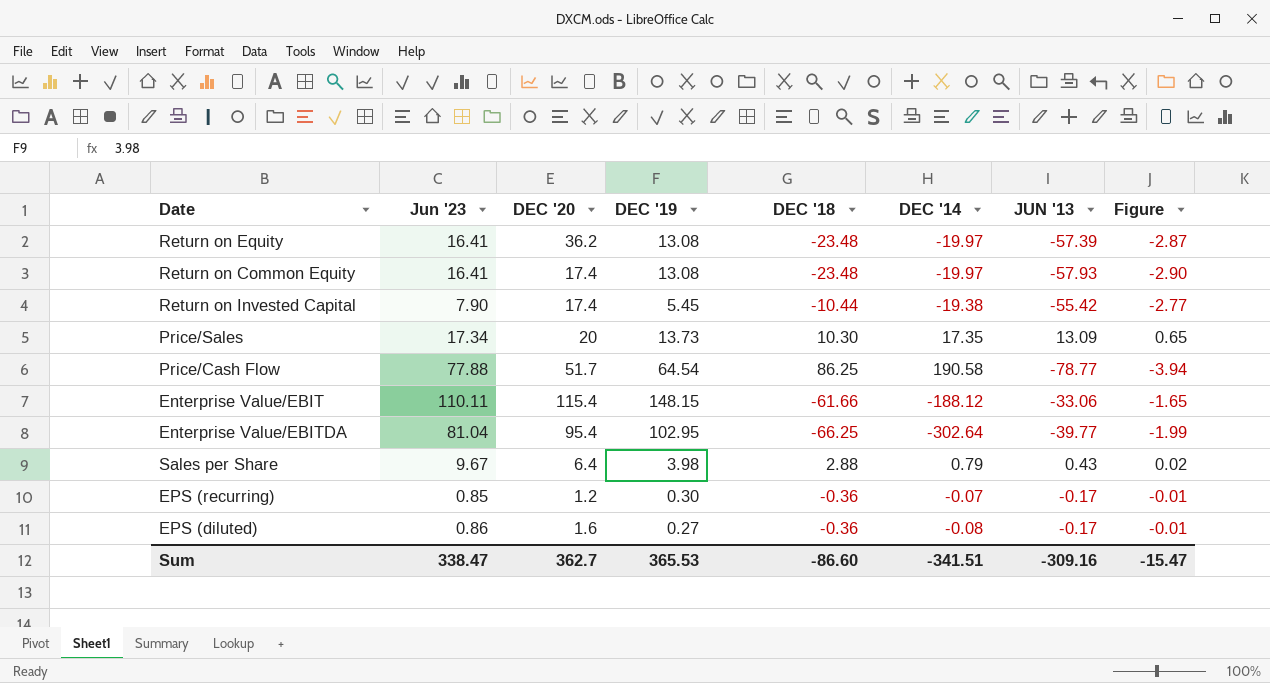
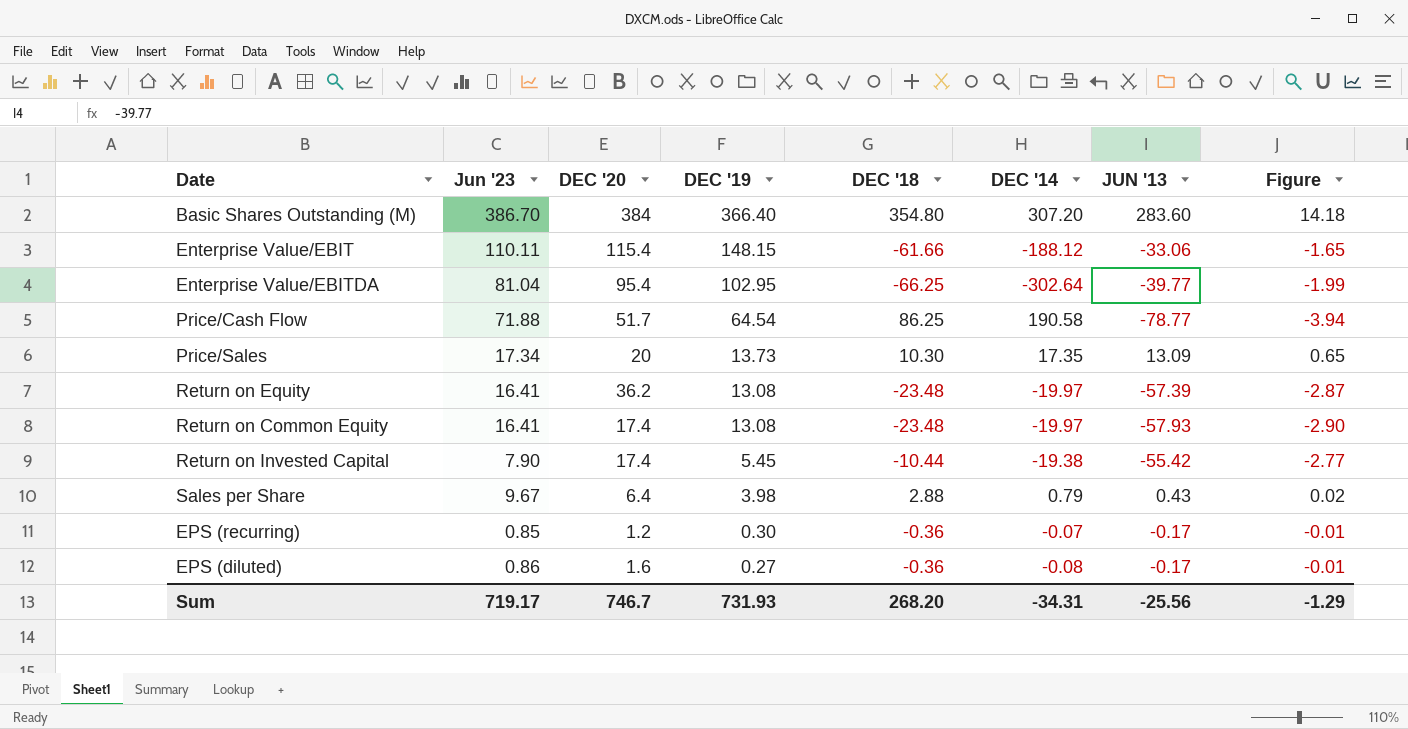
row order: none -> DEC '19 descending
row Basic Shares Outstanding (M): none -> 386.70 | 384 | 366.40 | 354.80 | 307.20 | 283.60 | 14.18
Price/Cash Flow | Jun '23: 77.88 -> 71.88
Sum | Jun '23: 338.47 -> 719.17
Sum | DEC '20: 362.7 -> 746.7
Sum | DEC '19: 365.53 -> 731.93
Sum | DEC '18: -86.60 -> 268.20
Sum | DEC '14: -341.51 -> -34.31
Sum | JUN '13: -309.16 -> -25.56
Sum | Figure: -15.47 -> -1.29

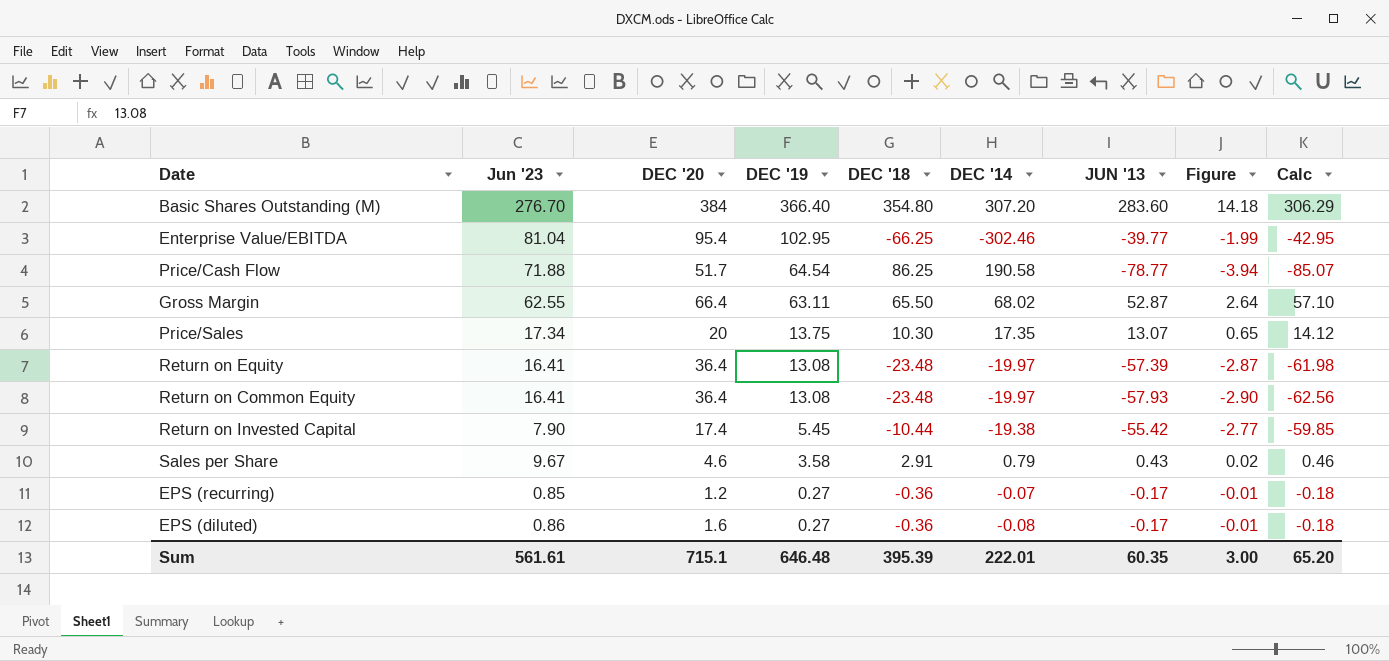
column Calc | formula: none -> [JUN '13] * 1.08
row Enterprise Value/EBIT: 110.11 | 115.4 | 148.15 | -61.66 | -188.12 | -33.06 | -1.65 -> none
Basic Shares Outstanding (M) | Jun '23: 386.70 -> 276.70
Enterprise Value/EBITDA | DEC '14: -302.64 -> -302.46
row Gross Margin: none -> 62.55 | 66.4 | 63.11 | 65.50 | 68.02 | 52.87 | 2.64 | 57.10
Price/Sales | DEC '19: 13.73 -> 13.75
Price/Sales | JUN '13: 13.09 -> 13.07
Return on Equity | DEC '20: 36.2 -> 36.4
Return on Common Equity | DEC '20: 17.4 -> 36.4
Sales per Share | DEC '20: 6.4 -> 4.6
Sales per Share | DEC '19: 3.98 -> 3.58
Sales per Share | DEC '18: 2.88 -> 2.91
EPS (recurring) | DEC '19: 0.30 -> 0.27
Sum | Jun '23: 719.17 -> 561.61
Sum | DEC '20: 746.7 -> 715.1
Sum | DEC '19: 731.93 -> 646.48
Sum | DEC '18: 268.20 -> 395.39
Sum | DEC '14: -34.31 -> 222.01
Sum | JUN '13: -25.56 -> 60.35
Sum | Figure: -1.29 -> 3.00

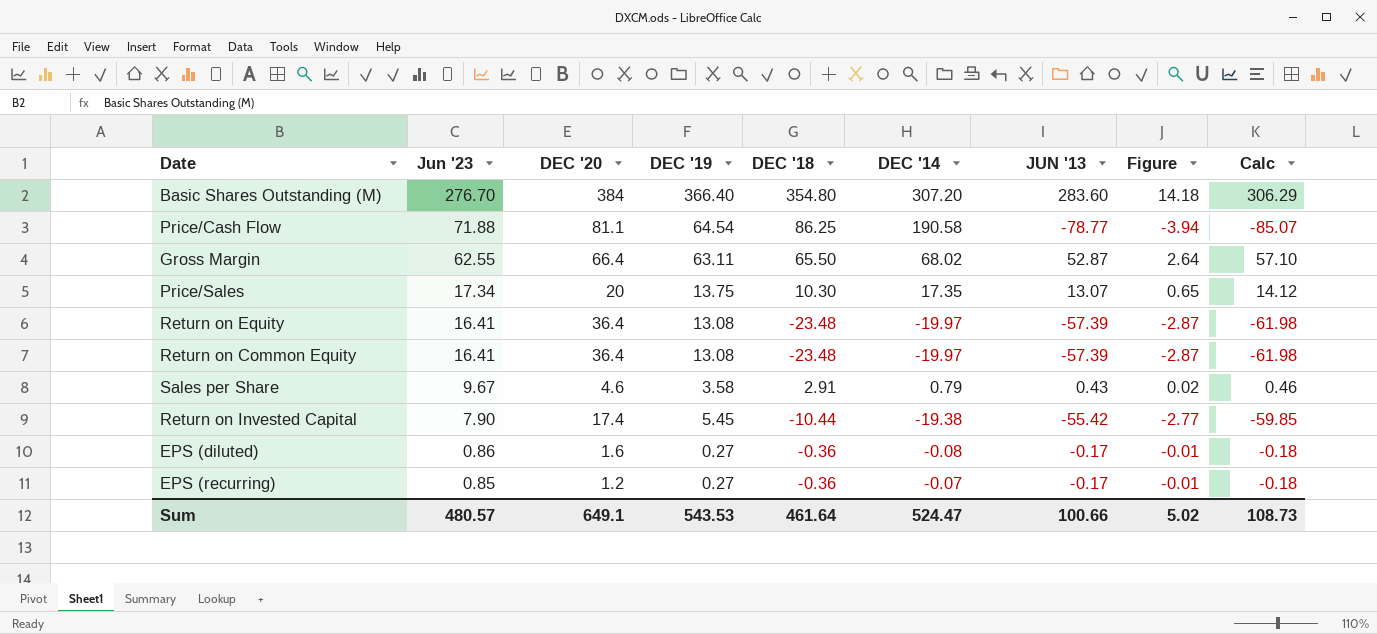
row order: DEC '19 descending -> Jun '23 descending
row Enterprise Value/EBITDA: 81.04 | 95.4 | 102.95 | -66.25 | -302.46 | -39.77 | -1.99 | -42.95 -> none
Price/Cash Flow | DEC '20: 51.7 -> 81.1
Return on Common Equity | JUN '13: -57.93 -> -57.39
Return on Common Equity | Figure: -2.90 -> -2.87
Return on Common Equity | Calc: -62.56 -> -61.98
Sum | Jun '23: 561.61 -> 480.57
Sum | DEC '20: 715.1 -> 649.1
Sum | DEC '19: 646.48 -> 543.53
Sum | DEC '18: 395.39 -> 461.64
Sum | DEC '14: 222.01 -> 524.47
Sum | JUN '13: 60.35 -> 100.66
Sum | Figure: 3.00 -> 5.02
Sum | Calc: 65.20 -> 108.73

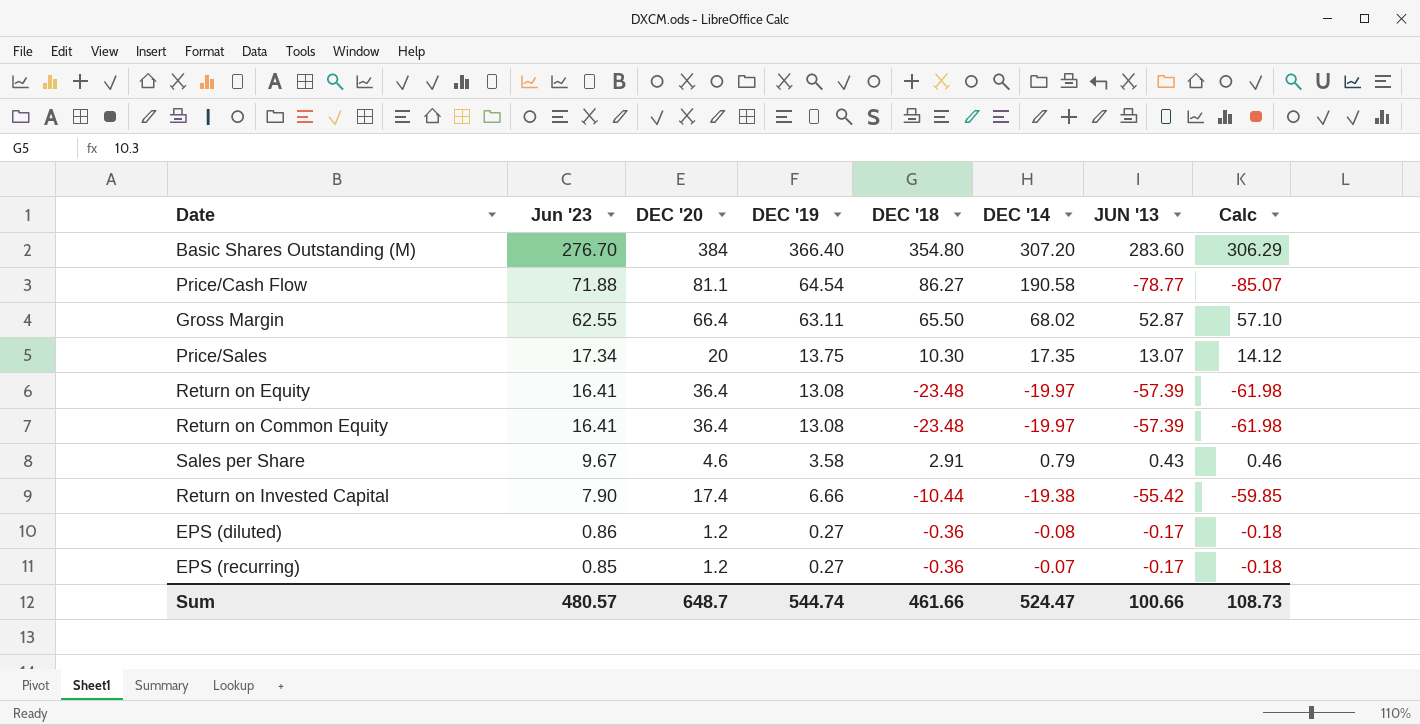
column Figure | formula: [JUN '13] * 0.05 -> none
Price/Cash Flow | DEC '18: 86.25 -> 86.27
Return on Invested Capital | DEC '19: 5.45 -> 6.66
EPS (diluted) | DEC '20: 1.6 -> 1.2
Sum | DEC '20: 649.1 -> 648.7
Sum | DEC '19: 543.53 -> 544.74
Sum | DEC '18: 461.64 -> 461.66

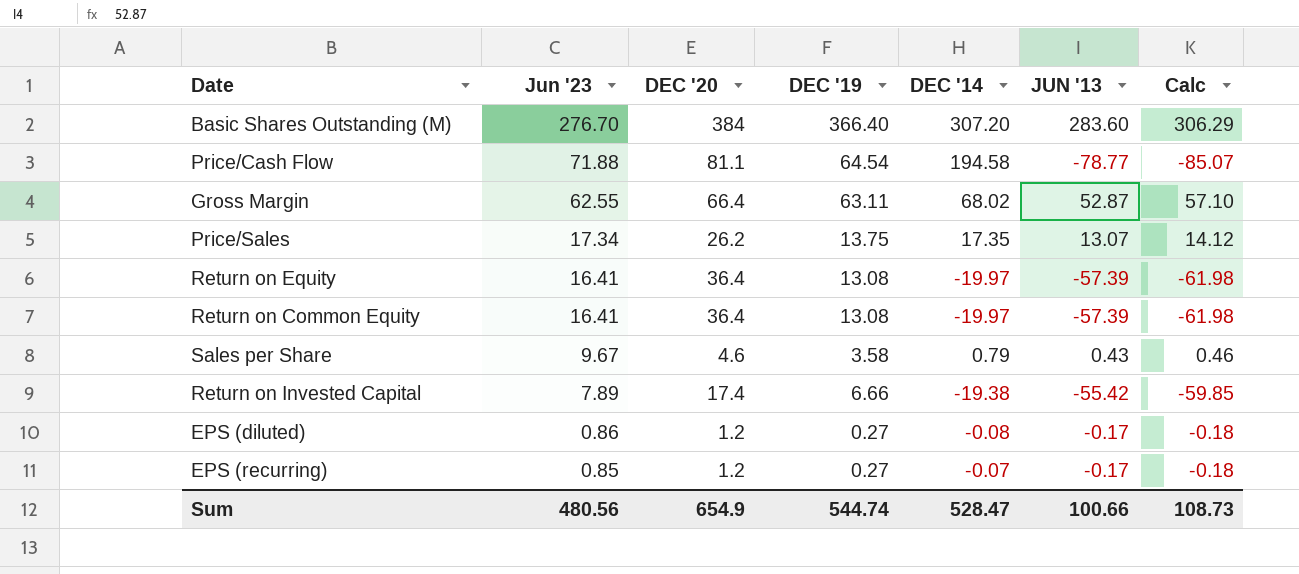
column DEC '18 | position: 5 -> none
Price/Cash Flow | DEC '14: 190.58 -> 194.58
Price/Sales | DEC '20: 20 -> 26.2
Return on Invested Capital | Jun '23: 7.90 -> 7.89
Sum | Jun '23: 480.57 -> 480.56
Sum | DEC '20: 648.7 -> 654.9
Sum | DEC '14: 524.47 -> 528.47

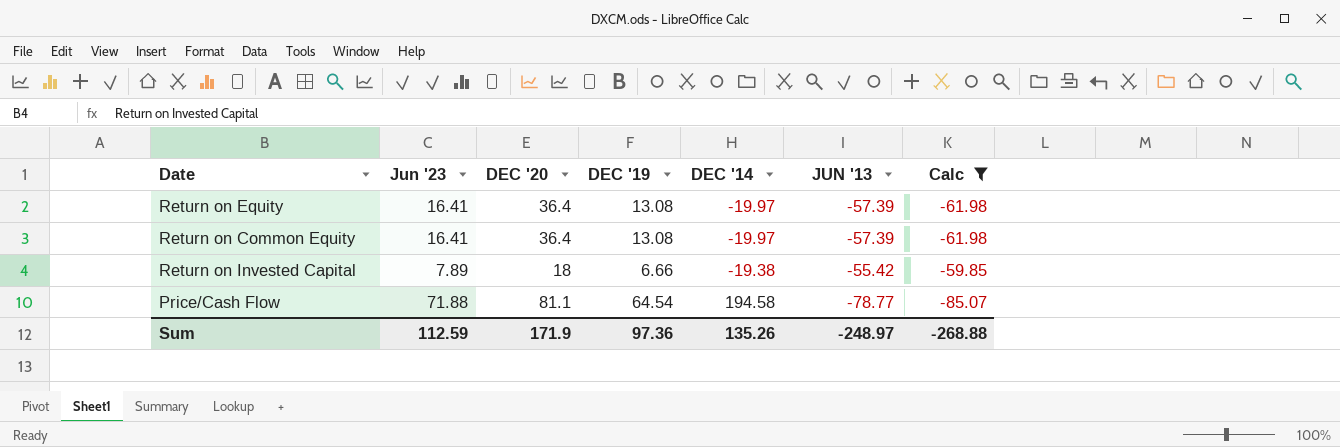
filter: none -> Calc <= -59.85
row order: Jun '23 descending -> DEC '14 ascending
Return on Invested Capital | DEC '20: 17.4 -> 18
Sum | Jun '23: 480.56 -> 112.59
Sum | DEC '20: 654.9 -> 171.9
Sum | DEC '19: 544.74 -> 97.36
Sum | DEC '14: 528.47 -> 135.26
Sum | JUN '13: 100.66 -> -248.97
Sum | Calc: 108.73 -> -268.88

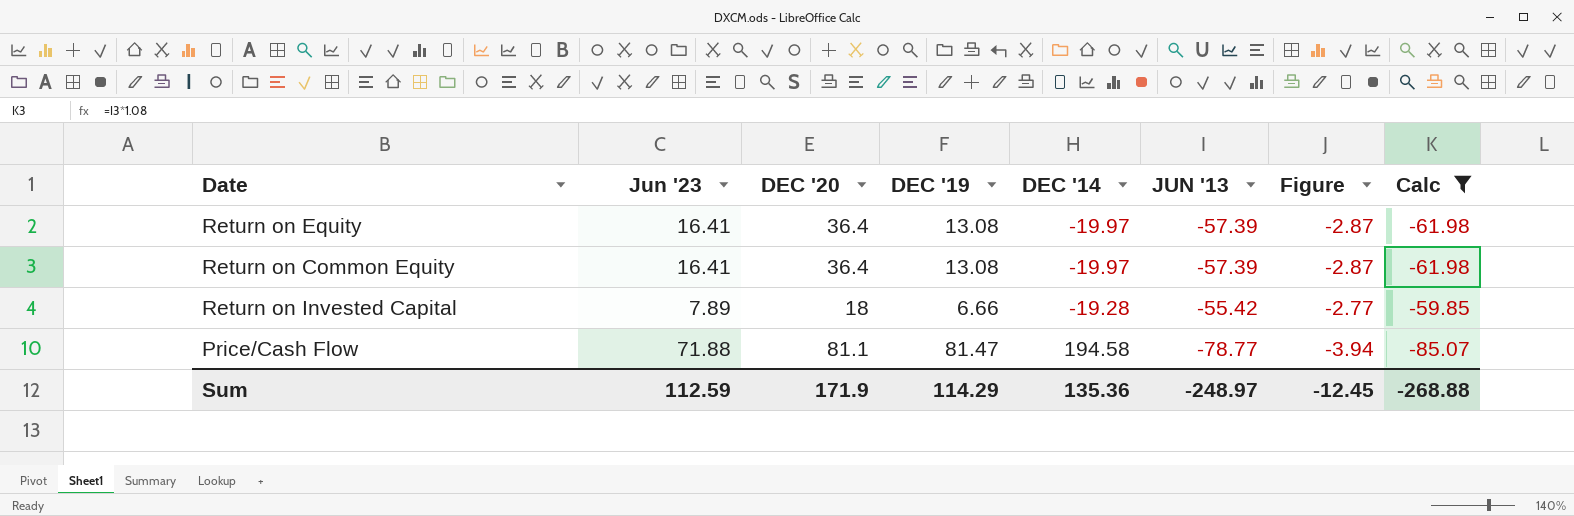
column Figure | formula: none -> [JUN '13] * 0.05
Return on Invested Capital | DEC '14: -19.38 -> -19.28
Price/Cash Flow | DEC '19: 64.54 -> 81.47
Sum | DEC '19: 97.36 -> 114.29
Sum | DEC '14: 135.26 -> 135.36

